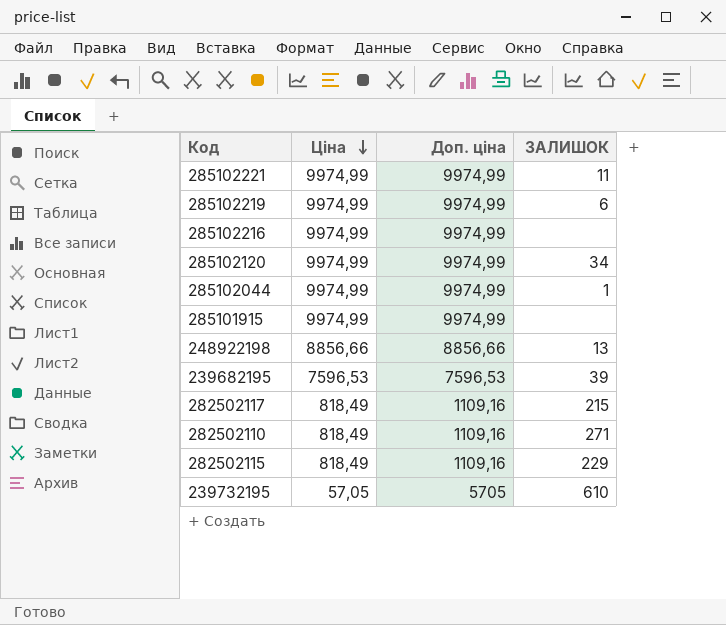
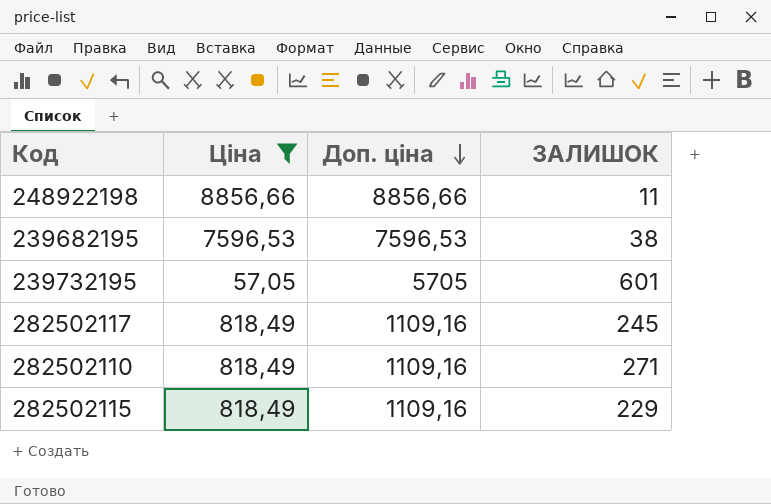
filter: none -> Ціна != 9974,99
row order: Ціна descending -> Доп. ціна descending
248922198 | ЗАЛИШОК: 13 -> 11
239682195 | ЗАЛИШОК: 39 -> 38
239732195 | ЗАЛИШОК: 610 -> 601
282502117 | ЗАЛИШОК: 215 -> 245

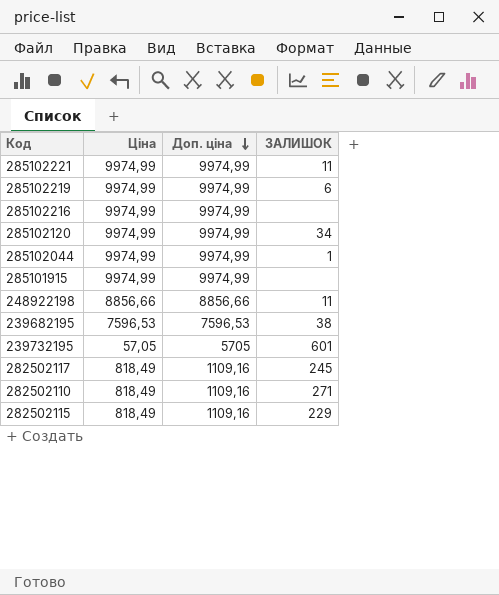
filter: Ціна != 9974,99 -> none

